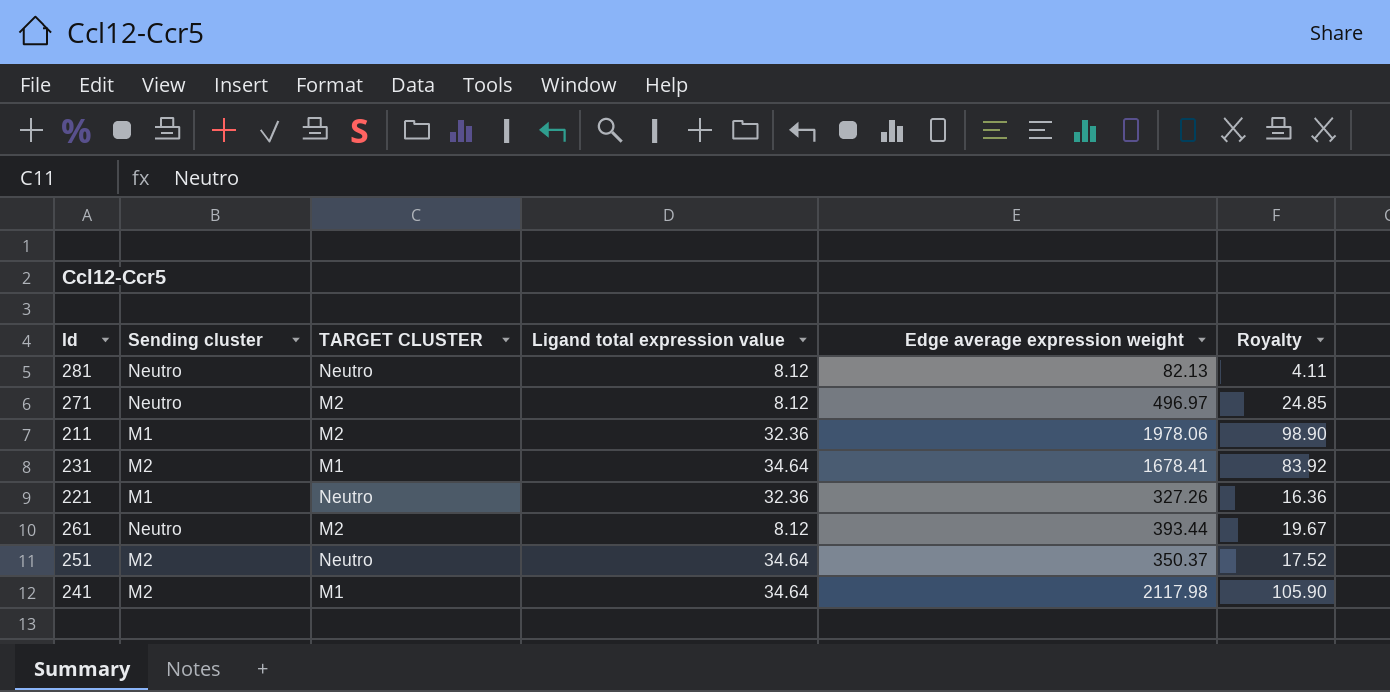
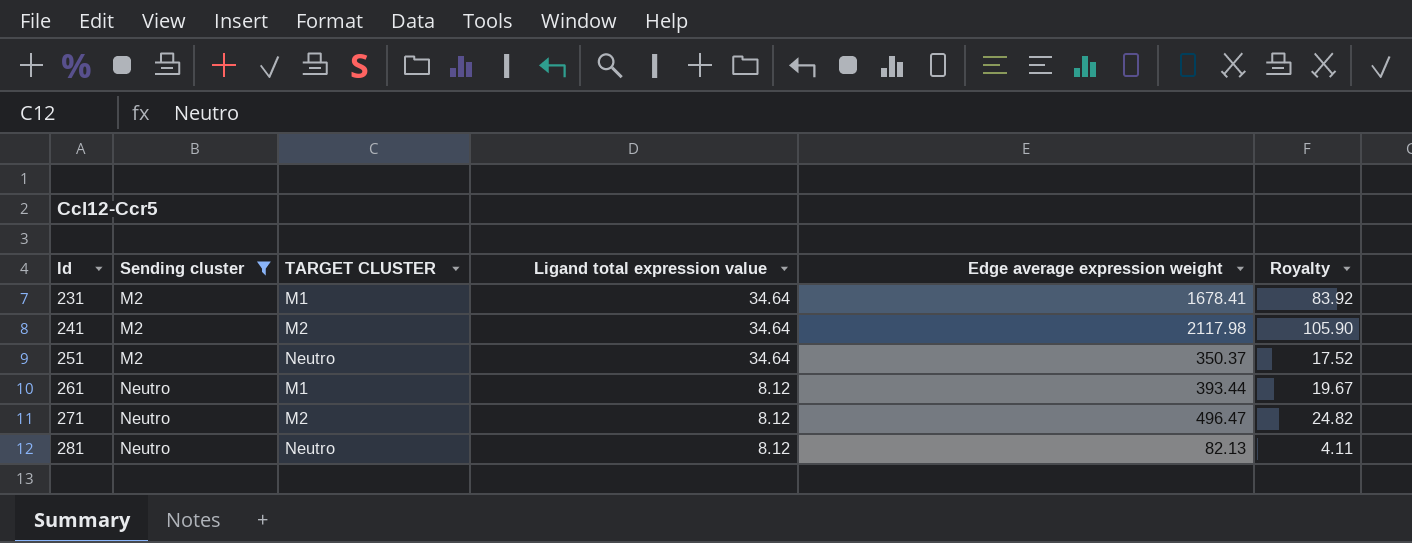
filter: none -> Sending cluster != M1
row order: none -> Id ascending
241 | TARGET CLUSTER: M1 -> M2
261 | TARGET CLUSTER: M2 -> M1
271 | Edge average expression weight: 496.97 -> 496.47
271 | Royalty: 24.85 -> 24.82

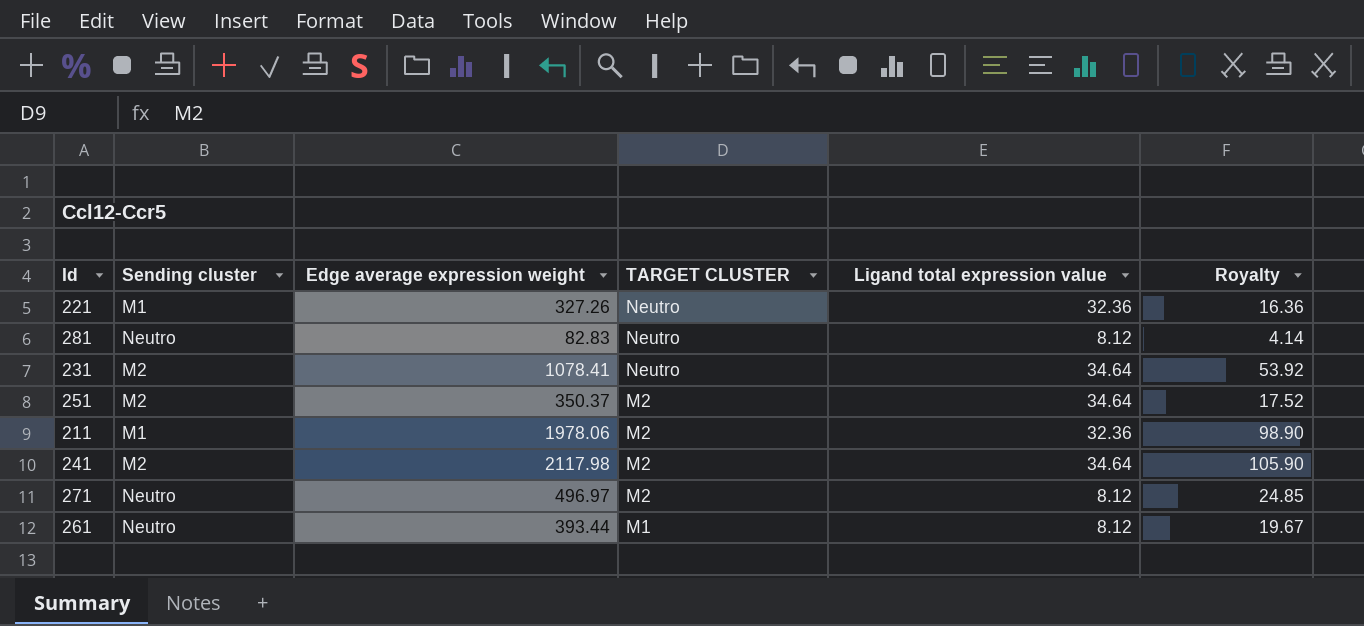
filter: Sending cluster != M1 -> none
row order: Id ascending -> TARGET CLUSTER descending
column Edge average expression weight | position: 5 -> 3
281 | Edge average expression weight: 82.13 -> 82.83
281 | Royalty: 4.11 -> 4.14
231 | Edge average expression weight: 1678.41 -> 1078.41
231 | TARGET CLUSTER: M1 -> Neutro
231 | Royalty: 83.92 -> 53.92
251 | TARGET CLUSTER: Neutro -> M2
271 | Edge average expression weight: 496.47 -> 496.97
271 | Royalty: 24.82 -> 24.85

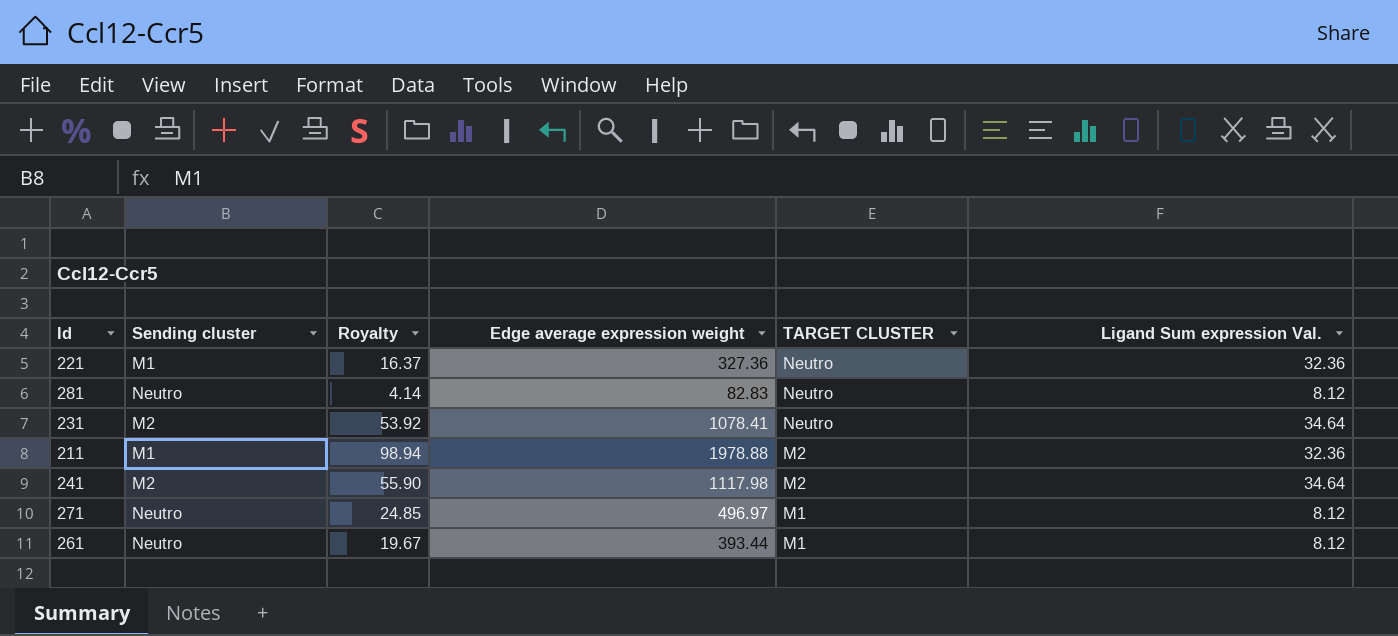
column Royalty | position: 6 -> 3
column name: Ligand total expression value -> Ligand Sum expression Val.
row 251: M2 | 350.37 | M2 | 34.64 | 17.52 -> none
221 | Royalty: 16.36 -> 16.37
221 | Edge average expression weight: 327.26 -> 327.36
211 | Royalty: 98.90 -> 98.94
211 | Edge average expression weight: 1978.06 -> 1978.88
241 | Royalty: 105.90 -> 55.90
241 | Edge average expression weight: 2117.98 -> 1117.98
271 | TARGET CLUSTER: M2 -> M1

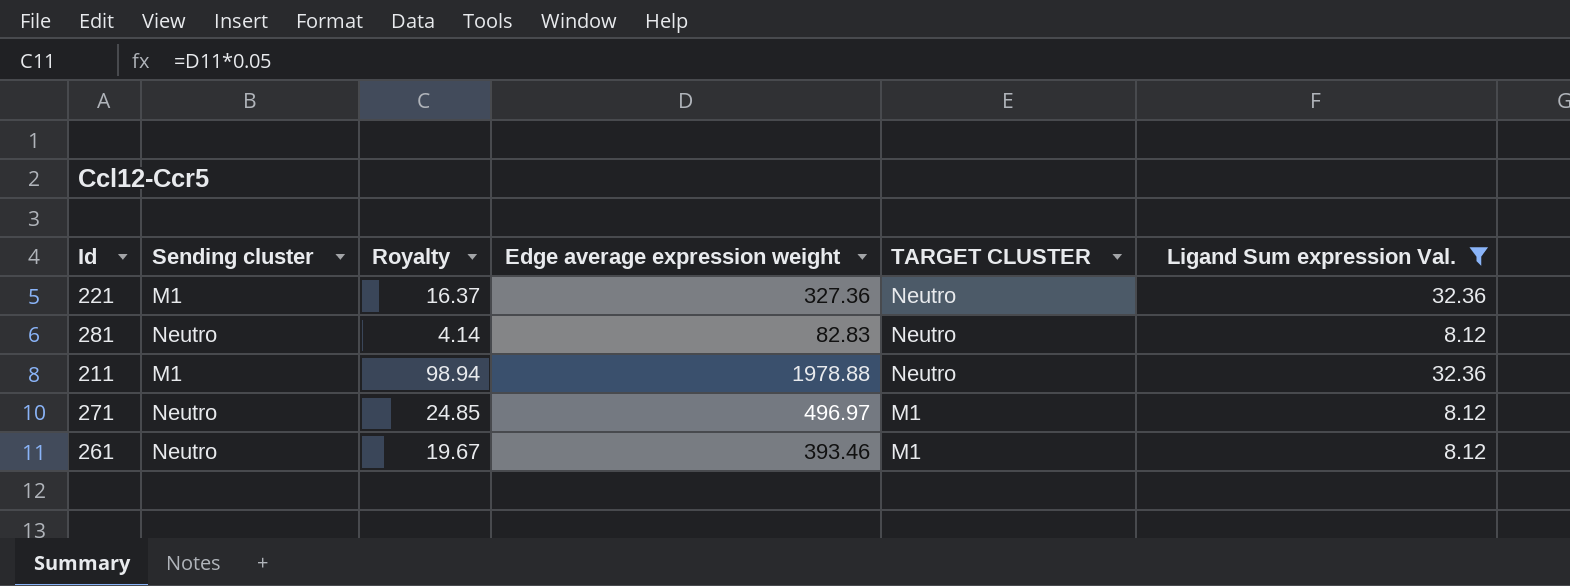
filter: none -> Ligand Sum expression Val. != 34.64
211 | TARGET CLUSTER: M2 -> Neutro
261 | Edge average expression weight: 393.44 -> 393.46

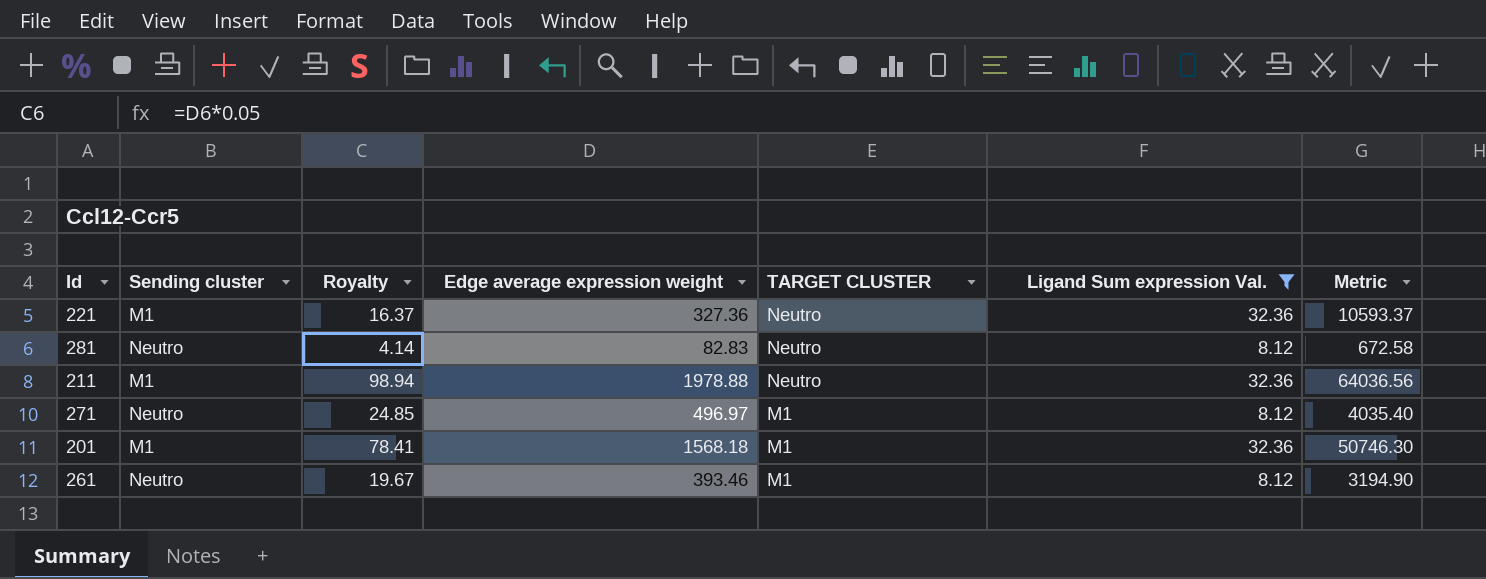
column Metric | formula: none -> [Edge average expression weight] * [Ligand Sum expression Val.]
row 201: none -> M1 | 78.41 | 1568.18 | M1 | 32.36 | 50746.30

